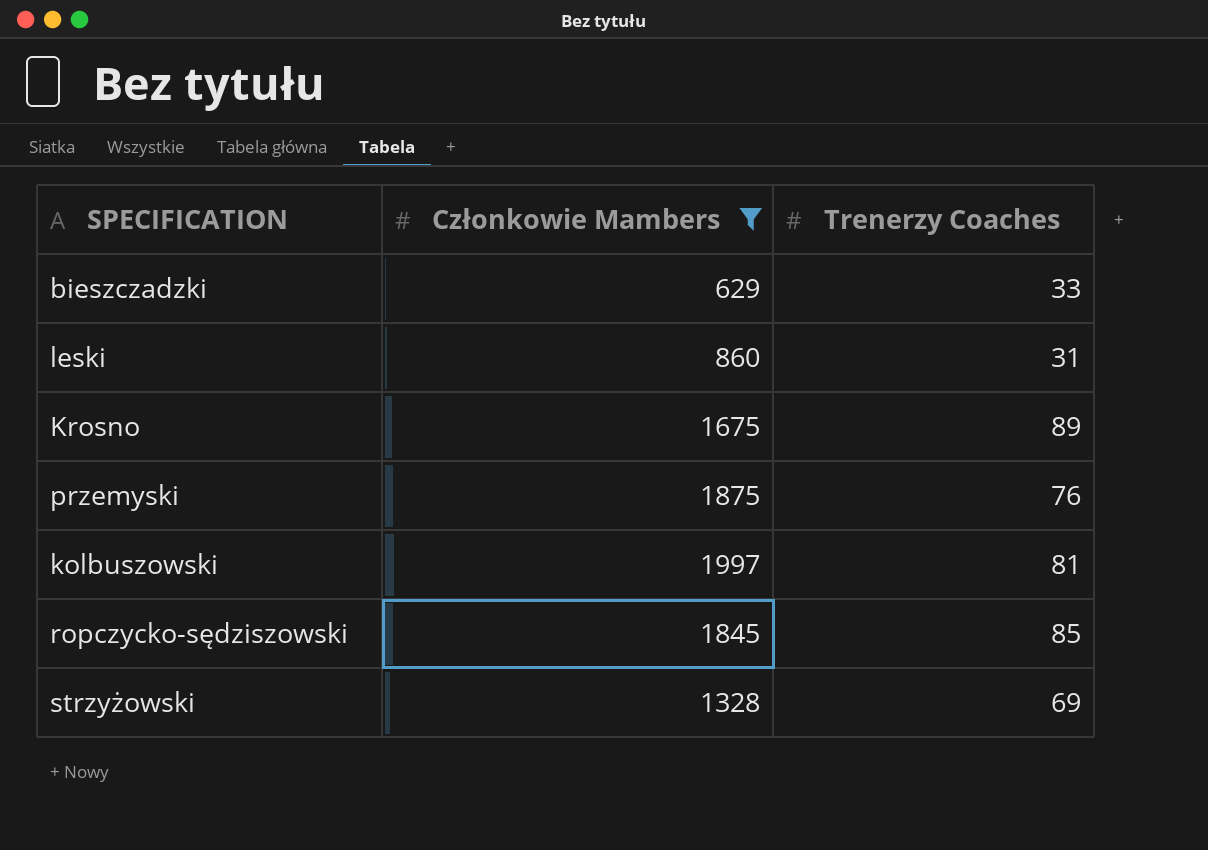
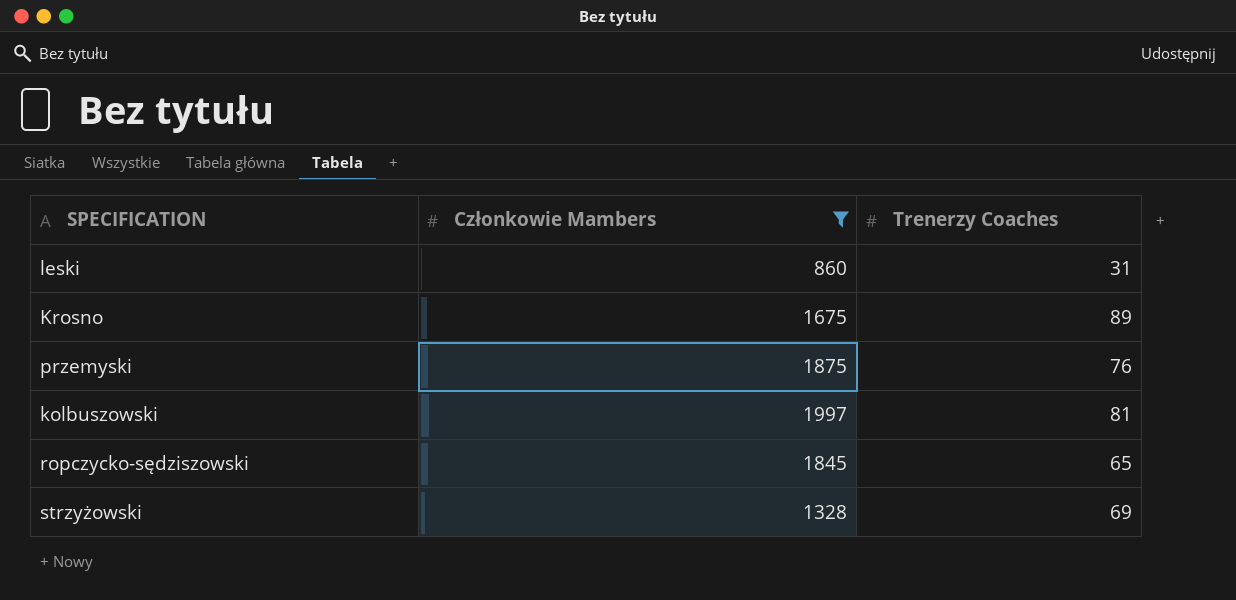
row bieszczadzki: 629 | 33 -> none
ropczycko-sędziszowski | Trenerzy Coaches: 85 -> 65

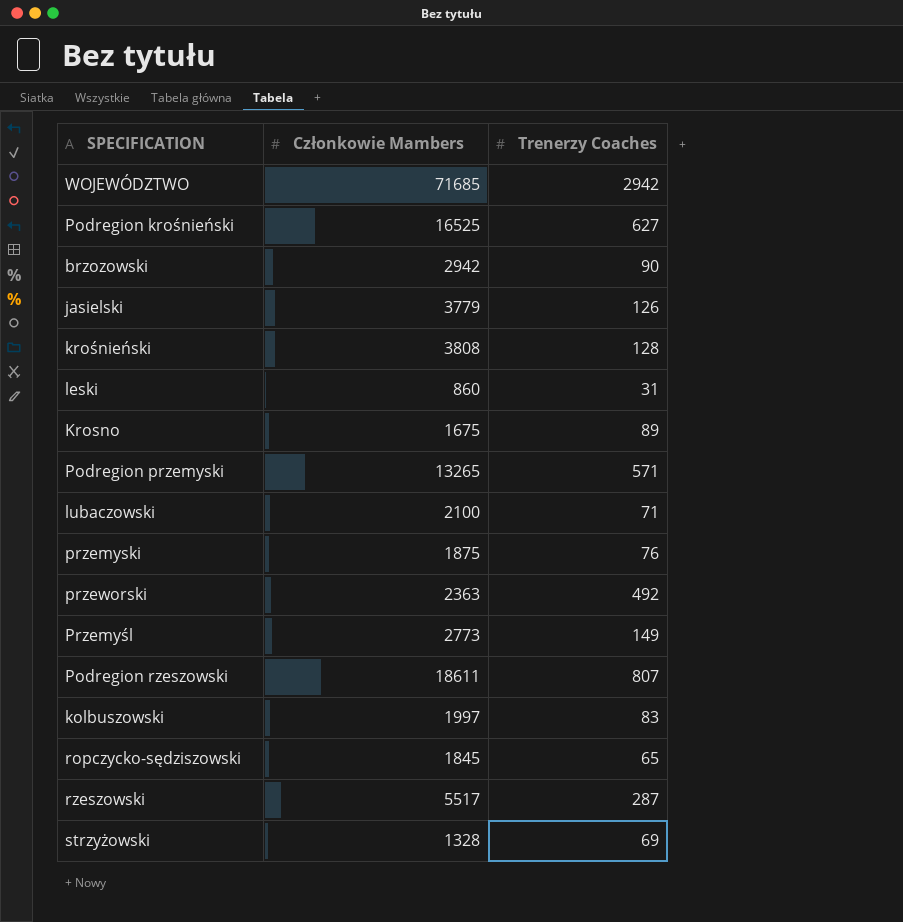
filter: Członkowie Mambers <= 1997 -> none
kolbuszowski | Trenerzy Coaches: 81 -> 83

